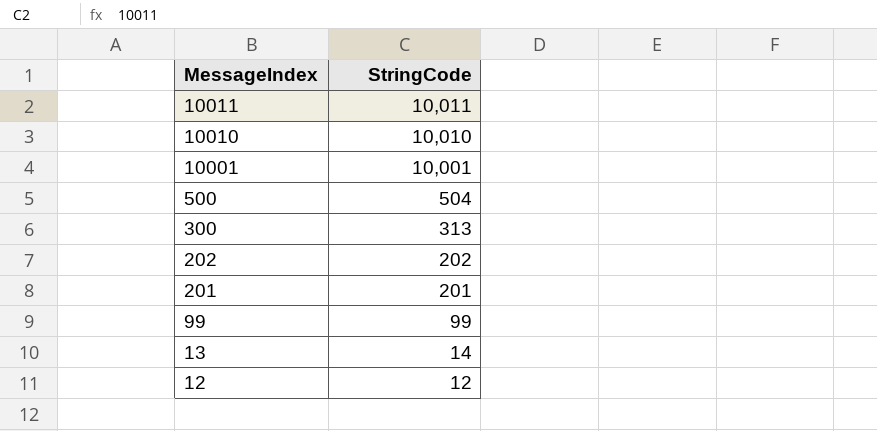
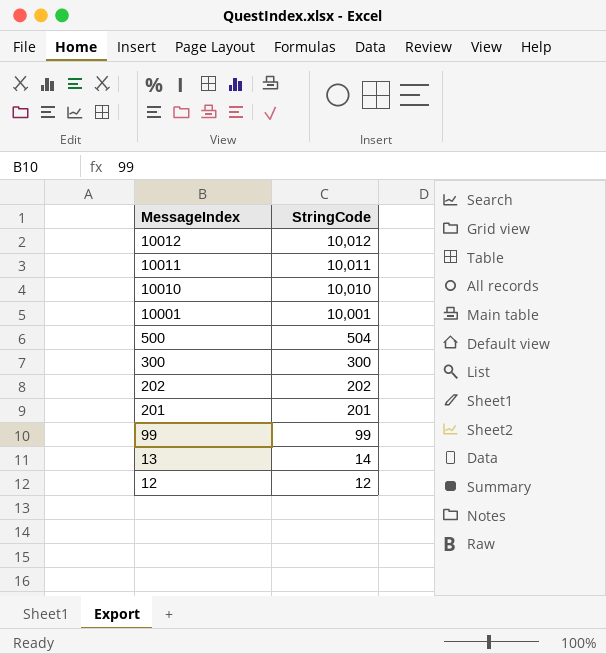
row 10012: none -> 10,012
300 | StringCode: 313 -> 300

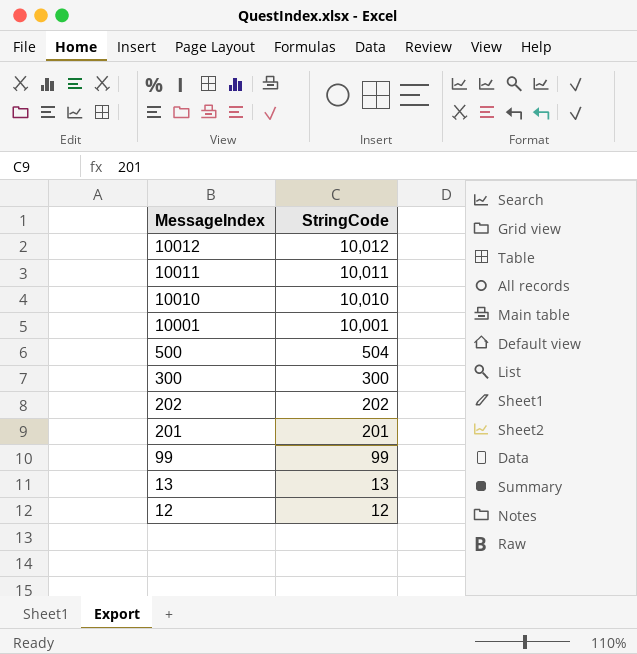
13 | StringCode: 14 -> 13

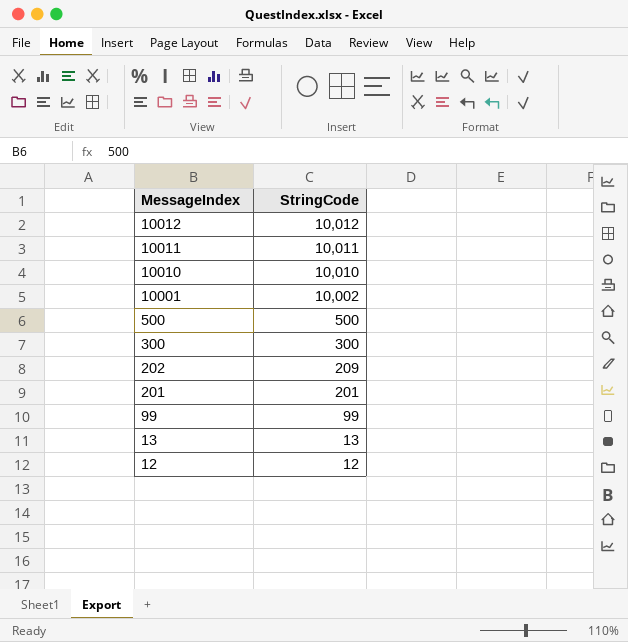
10001 | StringCode: 10,001 -> 10,002
500 | StringCode: 504 -> 500
202 | StringCode: 202 -> 209

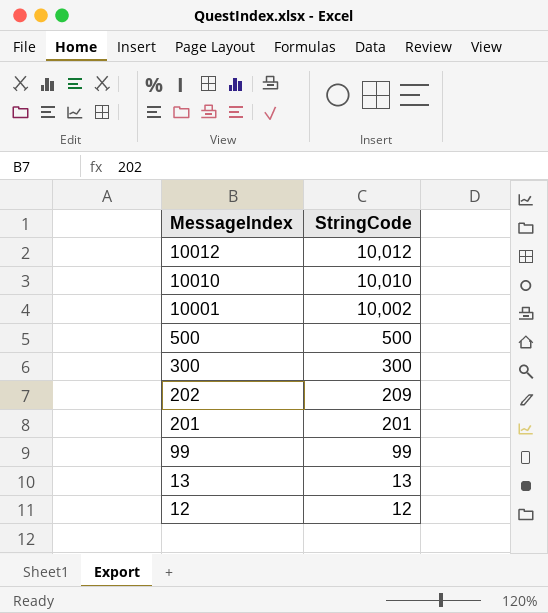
row 10011: 10,011 -> none

